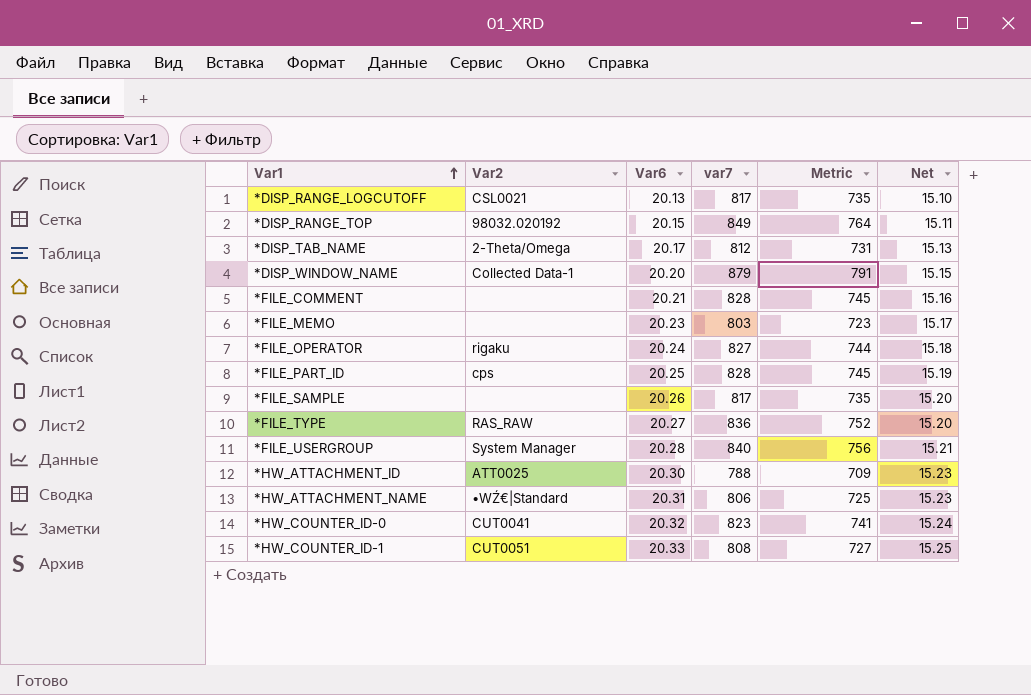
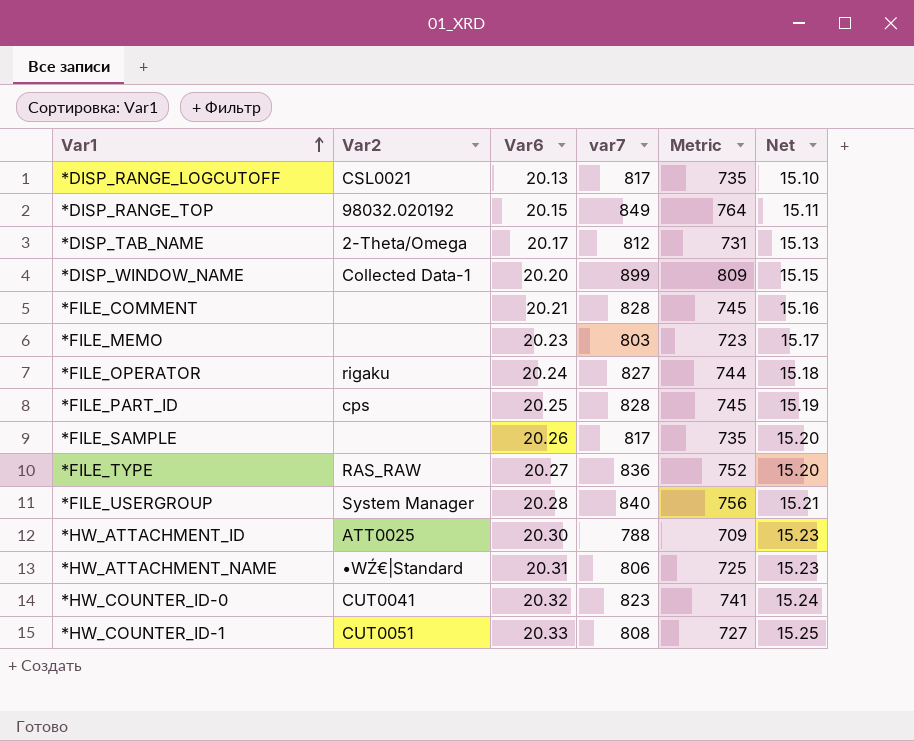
*DISP_WINDOW_NAME | var7: 879 -> 899
*DISP_WINDOW_NAME | Metric: 791 -> 809

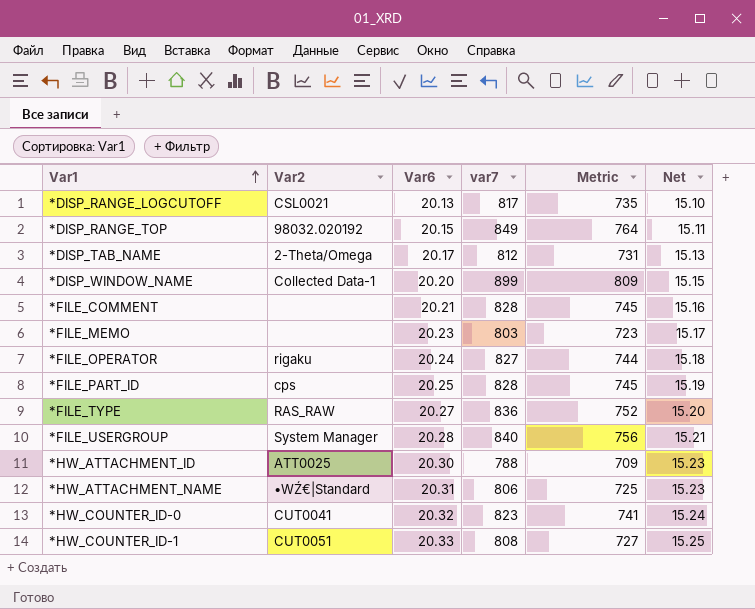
row *FILE_SAMPLE: none | 20.26 | 817 | 735 | 15.20 -> none

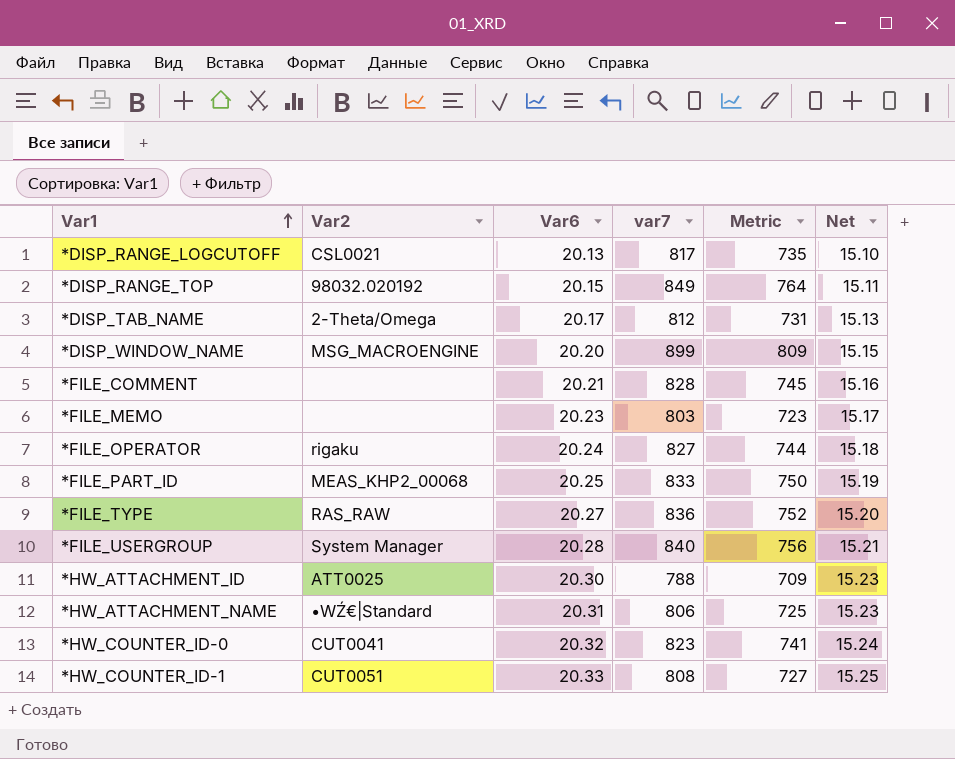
*DISP_WINDOW_NAME | Var2: Collected Data-1 -> MSG_MACROENGINE
*FILE_PART_ID | Var2: cps -> MEAS_KHP2_00068
*FILE_PART_ID | var7: 828 -> 833
*FILE_PART_ID | Metric: 745 -> 750

